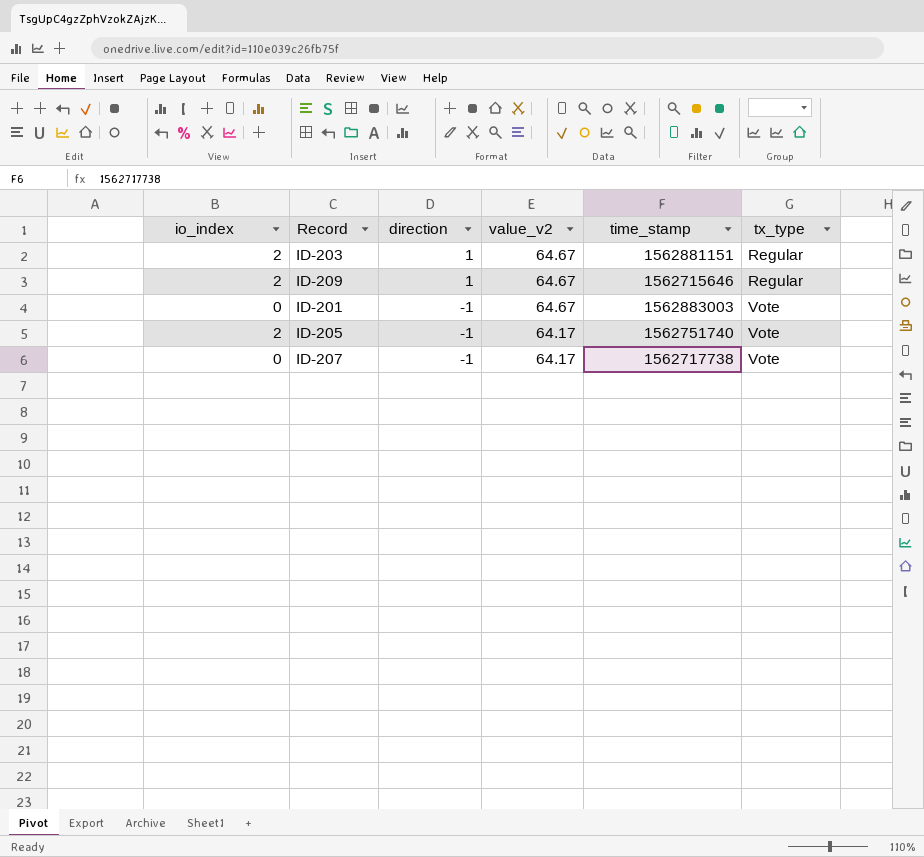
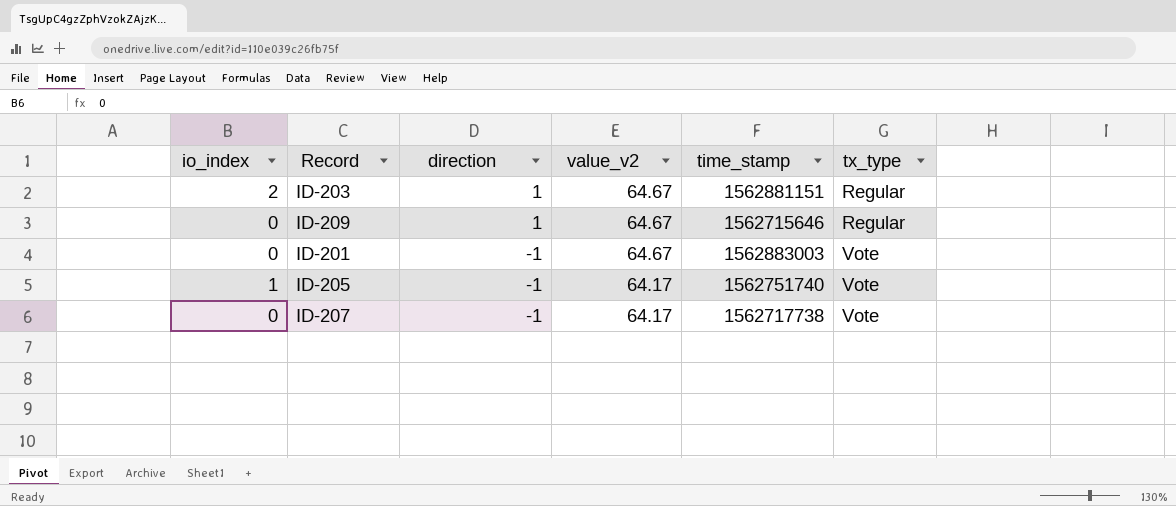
ID-209 | io_index: 2 -> 0
ID-205 | io_index: 2 -> 1

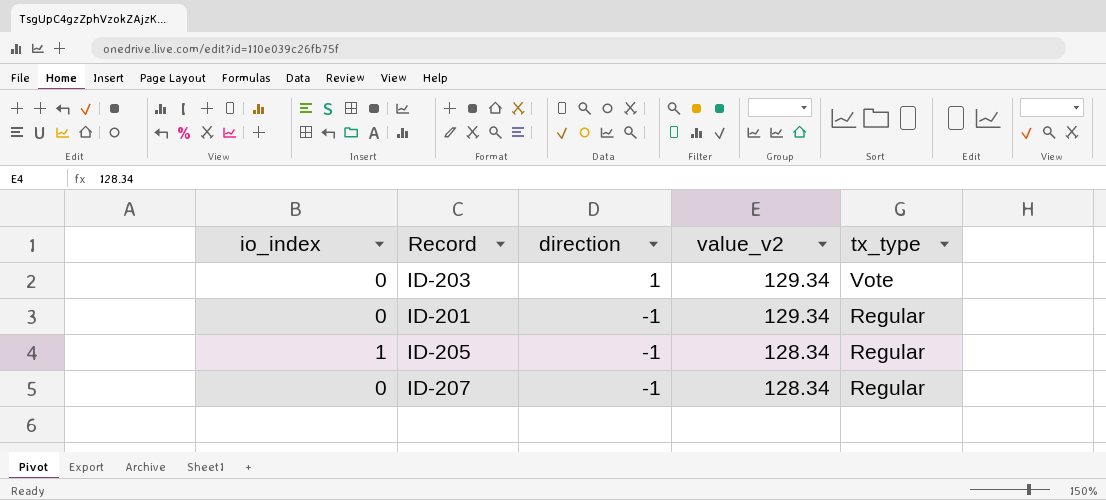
column time_stamp | position: 5 -> none
row ID-209: 0 | 1 | 64.67 | 1562715646 | Regular -> none
ID-203 | io_index: 2 -> 0
ID-203 | value_v2: 64.67 -> 129.34
ID-203 | tx_type: Regular -> Vote
ID-201 | value_v2: 64.67 -> 129.34
ID-201 | tx_type: Vote -> Regular
ID-205 | value_v2: 64.17 -> 128.34
ID-205 | tx_type: Vote -> Regular
ID-207 | value_v2: 64.17 -> 128.34
ID-207 | tx_type: Vote -> Regular

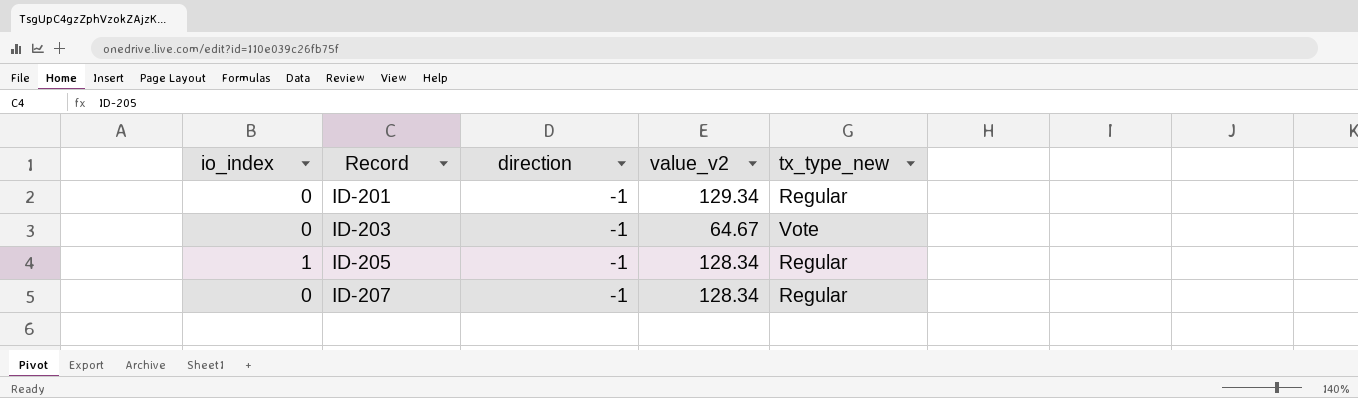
row order: direction descending -> Record ascending
column name: tx_type -> tx_type_new
ID-203 | direction: 1 -> -1
ID-203 | value_v2: 129.34 -> 64.67

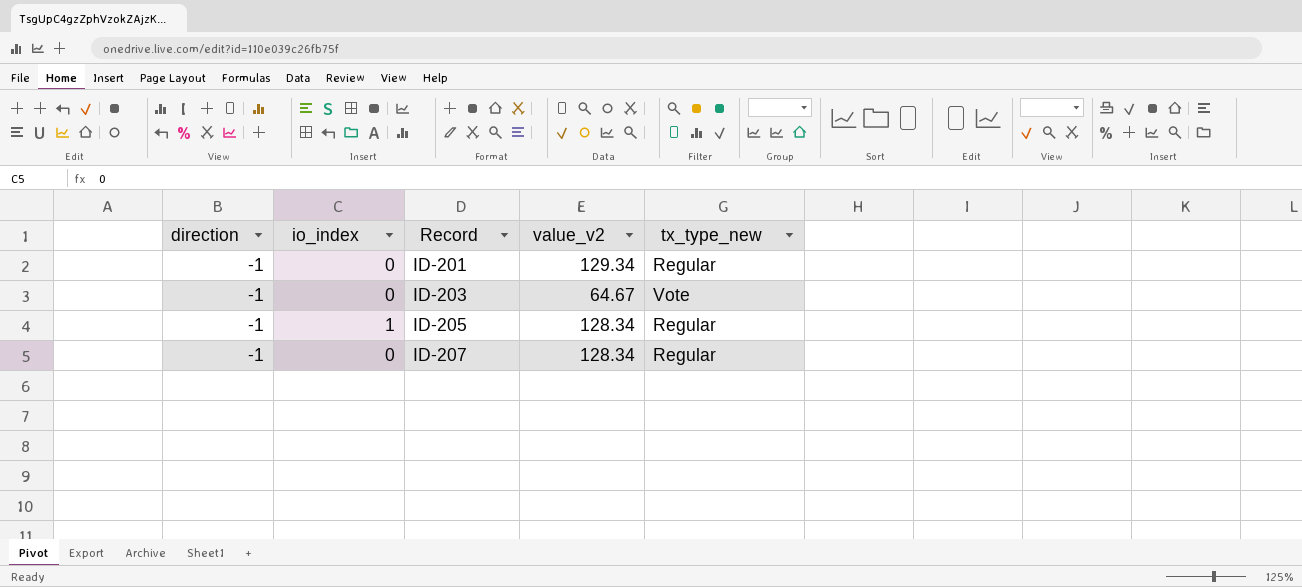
column direction | position: 3 -> 1

